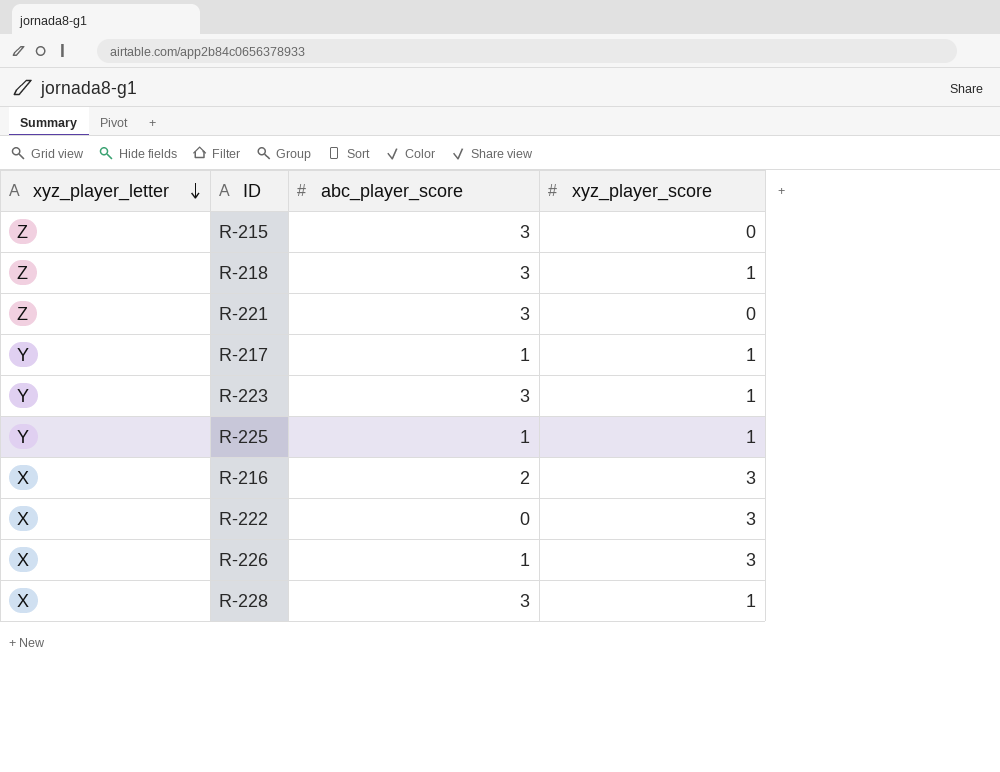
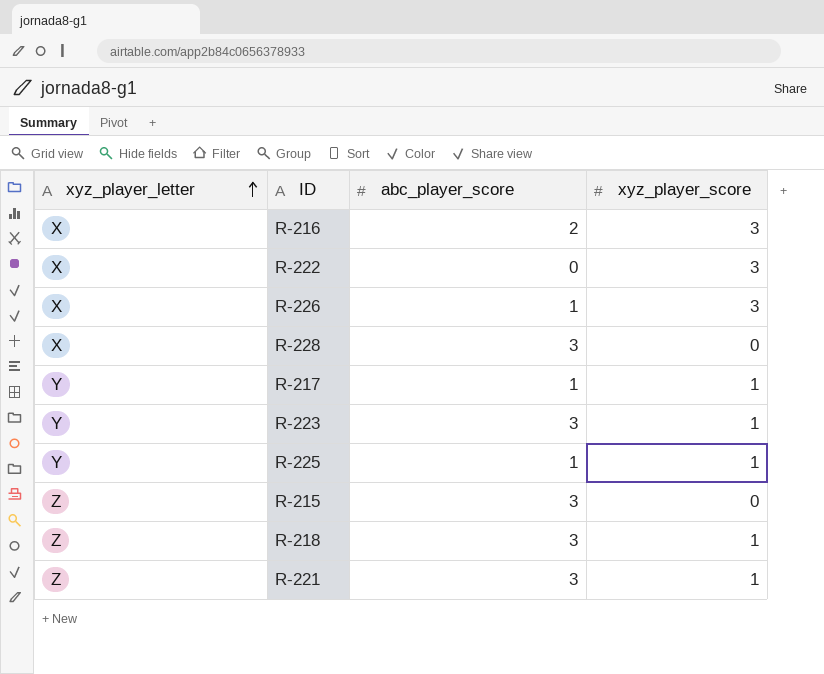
row order: xyz_player_letter descending -> xyz_player_letter ascending
R-228 | xyz_player_score: 1 -> 0
R-221 | xyz_player_score: 0 -> 1

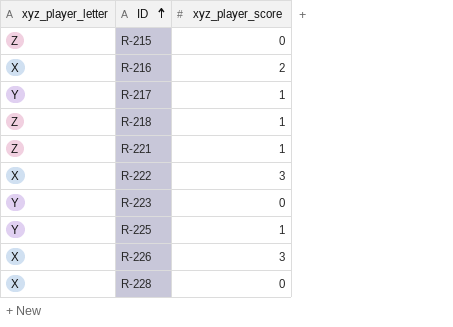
row order: xyz_player_letter ascending -> ID ascending
column abc_player_score | position: 3 -> none
R-216 | xyz_player_score: 3 -> 2
R-223 | xyz_player_score: 1 -> 0

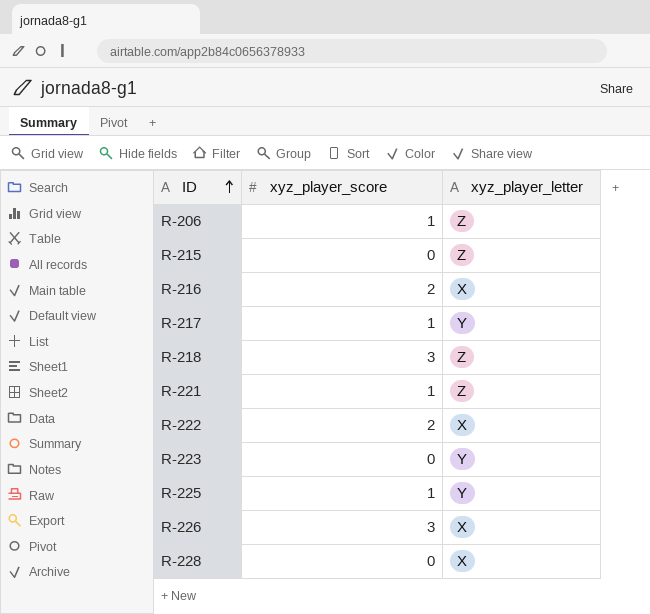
column xyz_player_letter | position: 1 -> 3
row R-206: none -> 1 | Z
R-218 | xyz_player_score: 1 -> 3
R-222 | xyz_player_score: 3 -> 2

